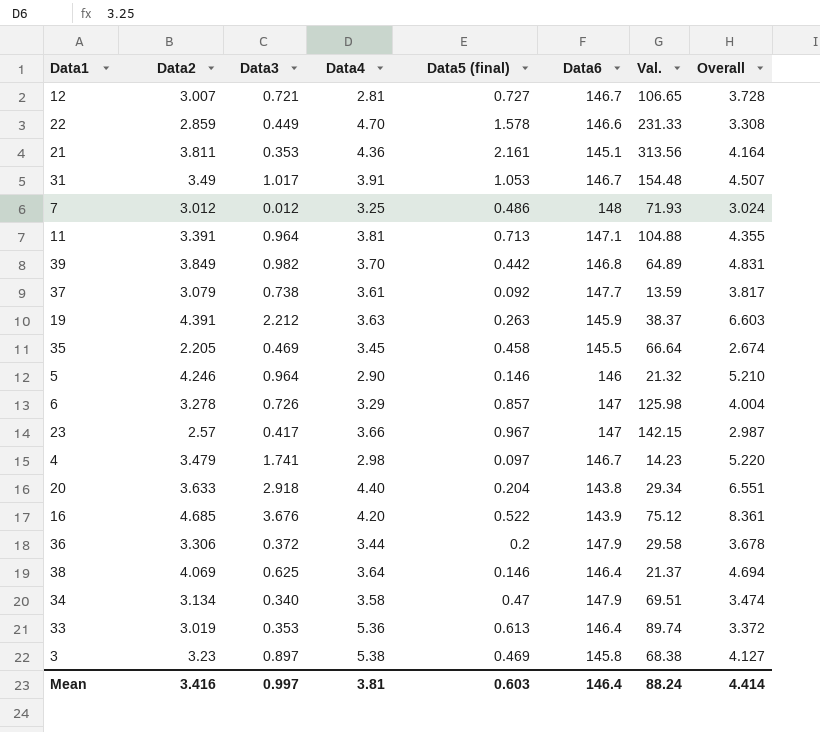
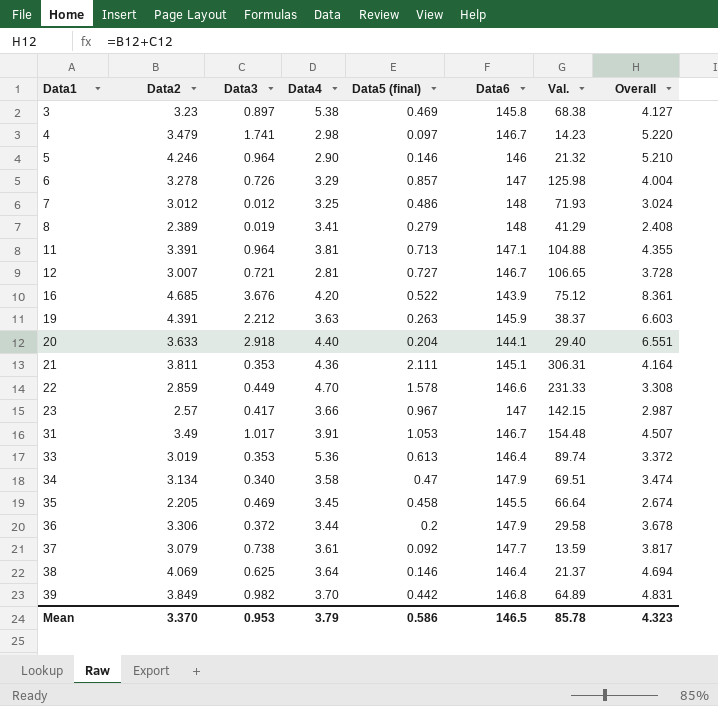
row order: none -> Data1 ascending
row 8: none -> 2.389 | 0.019 | 3.41 | 0.279 | 148 | 41.29 | 2.408
20 | Data6: 143.8 -> 144.1
20 | Val.: 29.34 -> 29.40
21 | Data5 (final): 2.161 -> 2.111
21 | Val.: 313.56 -> 306.31
Mean | Data2: 3.416 -> 3.370
Mean | Data3: 0.997 -> 0.953
Mean | Data4: 3.81 -> 3.79
Mean | Data5 (final): 0.603 -> 0.586
Mean | Data6: 146.4 -> 146.5
Mean | Val.: 88.24 -> 85.78
Mean | Overall: 4.414 -> 4.323

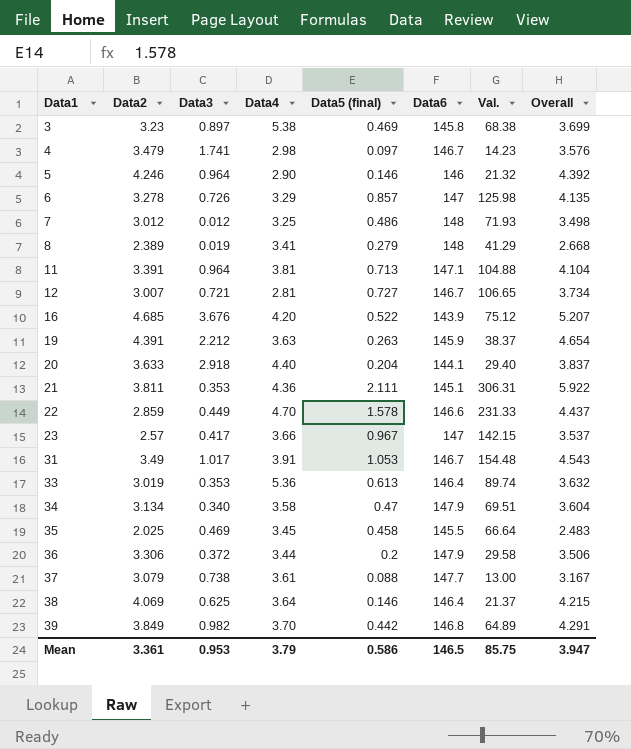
column Overall | formula: [Data2] + [Data3] -> [Data2] + [Data5 (final)]
35 | Data2: 2.205 -> 2.025
37 | Data5 (final): 0.092 -> 0.088
37 | Val.: 13.59 -> 13.00
Mean | Data2: 3.370 -> 3.361
Mean | Val.: 85.78 -> 85.75
Mean | Overall: 4.323 -> 3.947

